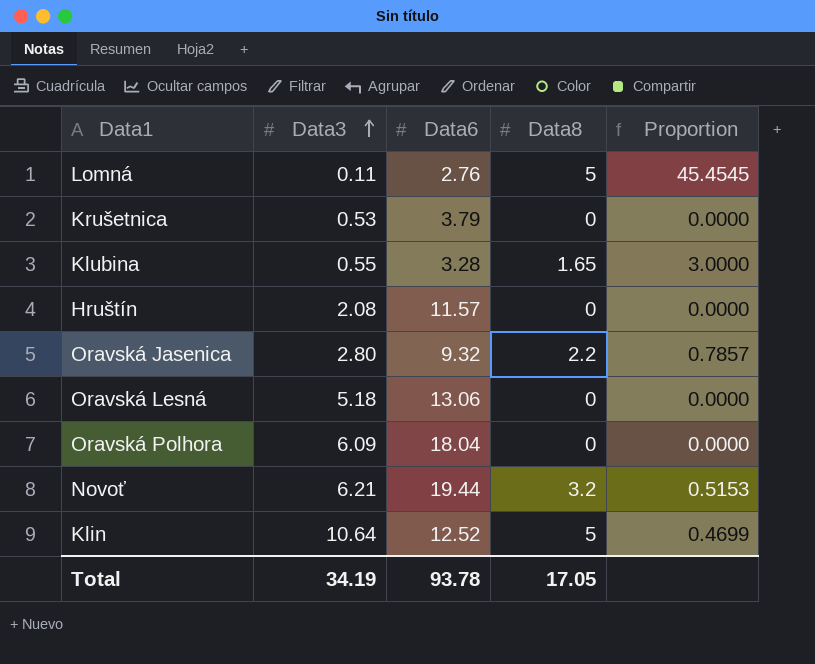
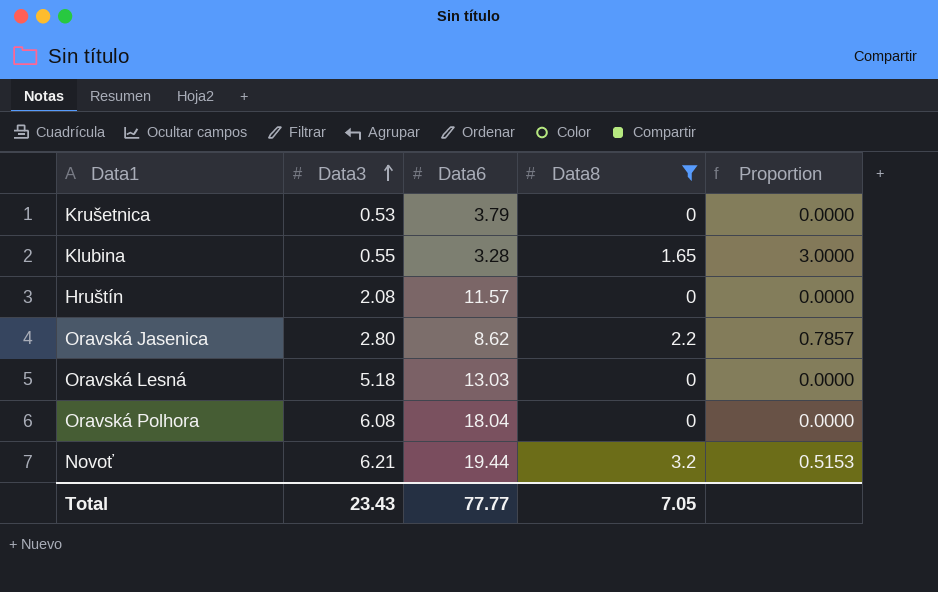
filter: none -> Data8 != 5
Oravská Jasenica | Data6: 9.32 -> 8.62
Oravská Lesná | Data6: 13.06 -> 13.03
Oravská Polhora | Data3: 6.09 -> 6.08
Total | Data3: 34.19 -> 23.43
Total | Data6: 93.78 -> 77.77
Total | Data8: 17.05 -> 7.05

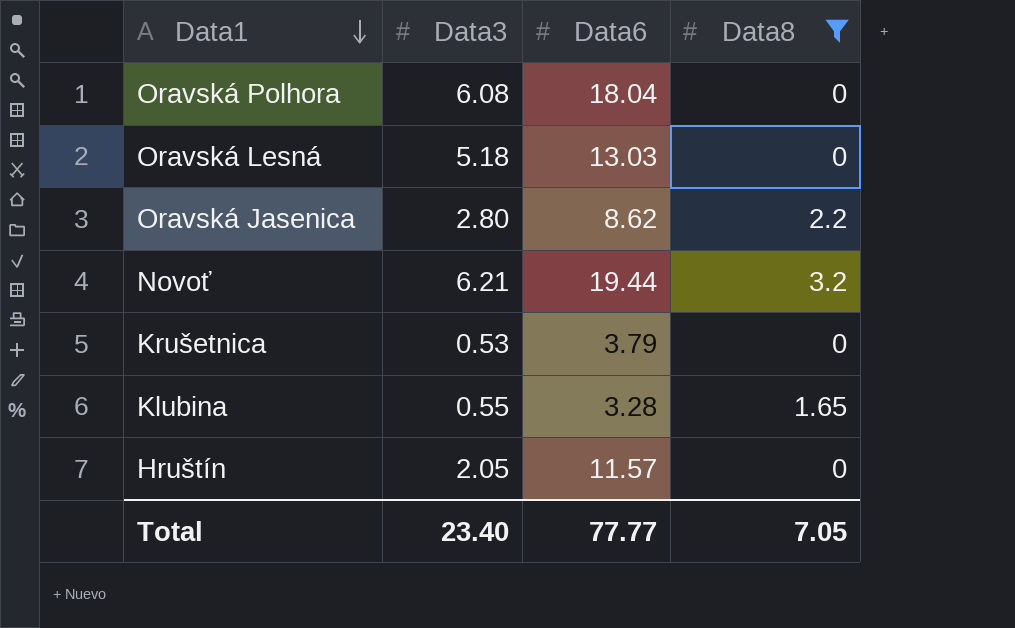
row order: Data3 ascending -> Data1 descending
column Proportion | formula: [Data8] / [Data3] -> none
Hruštín | Data3: 2.08 -> 2.05
Total | Data3: 23.43 -> 23.40

